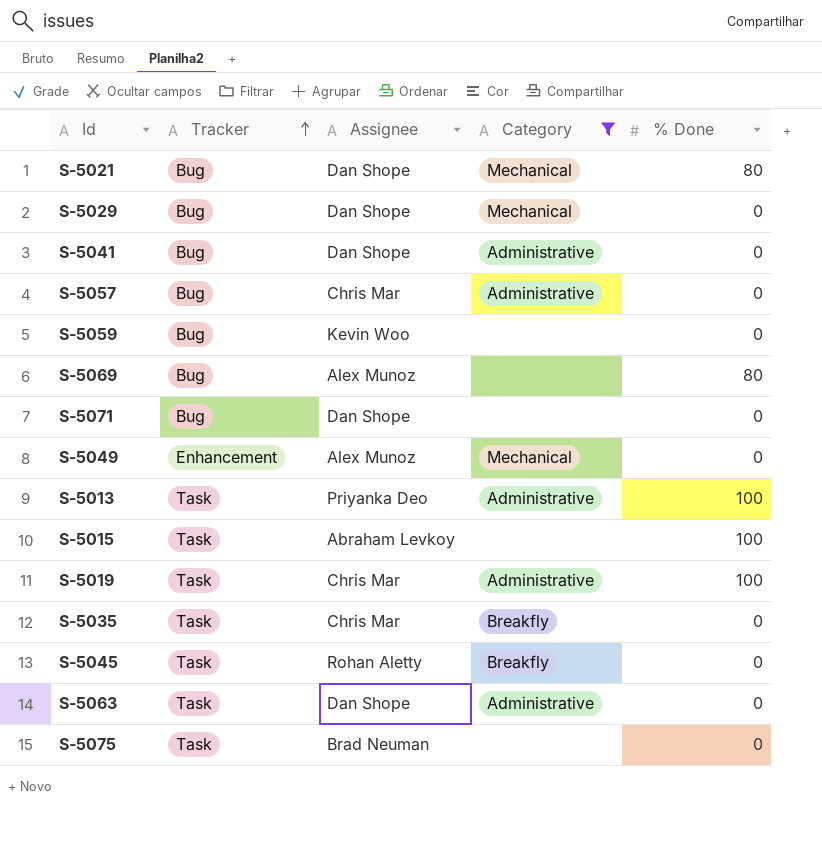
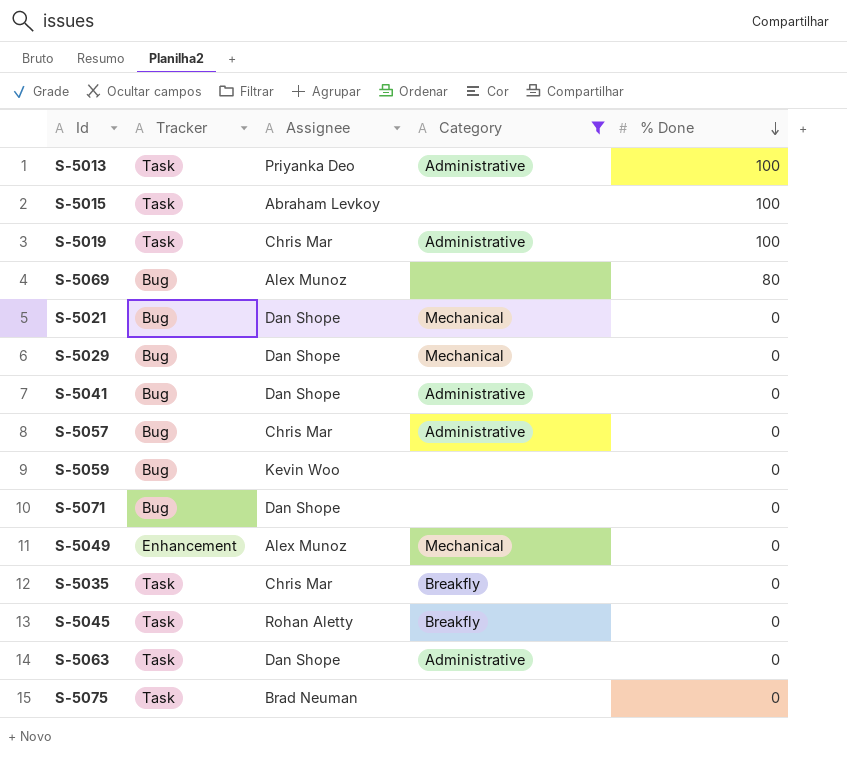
row order: Tracker ascending -> % Done descending
S-5021 | % Done: 80 -> 0

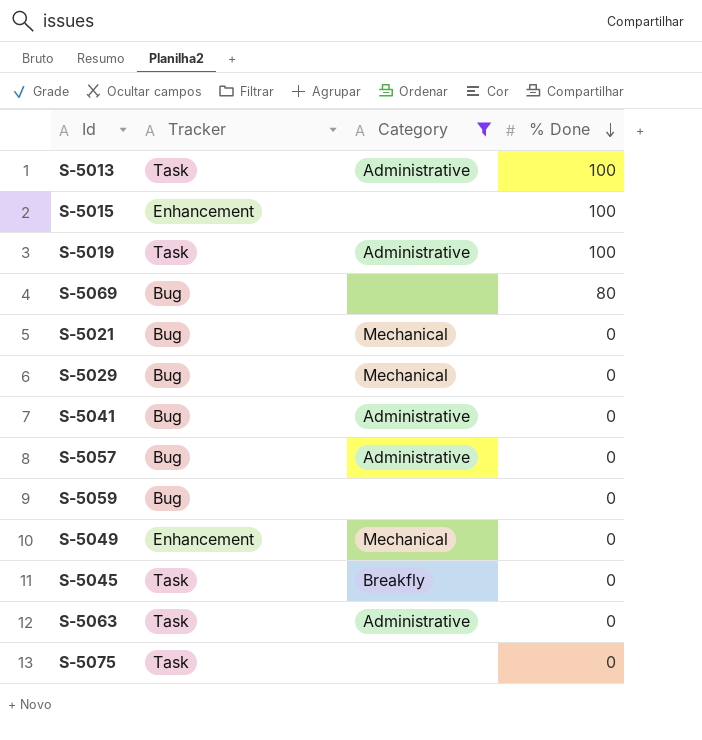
column Assignee | position: 3 -> none
row S-5071: Bug | Dan Shope | none | 0 -> none
row S-5035: Task | Chris Mar | Breakfly | 0 -> none
S-5015 | Tracker: Task -> Enhancement

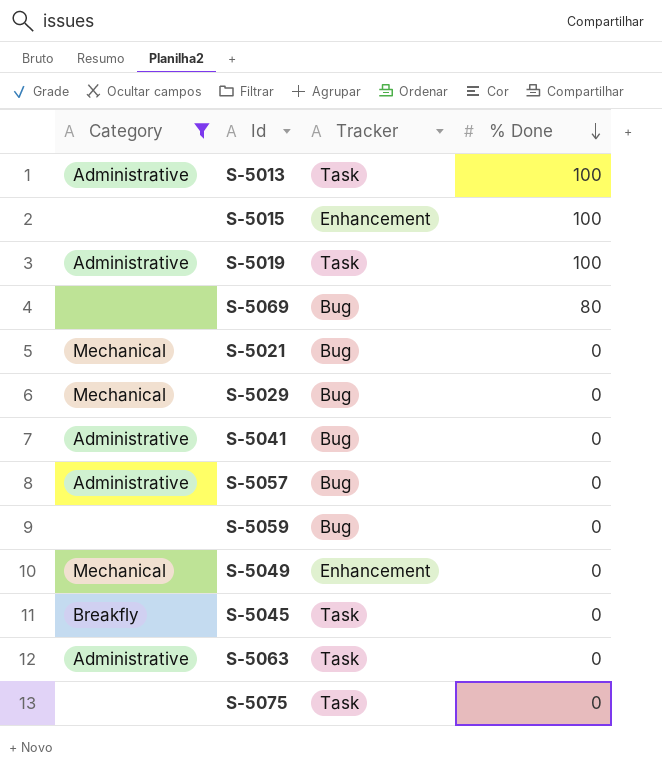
column Category | position: 3 -> 1

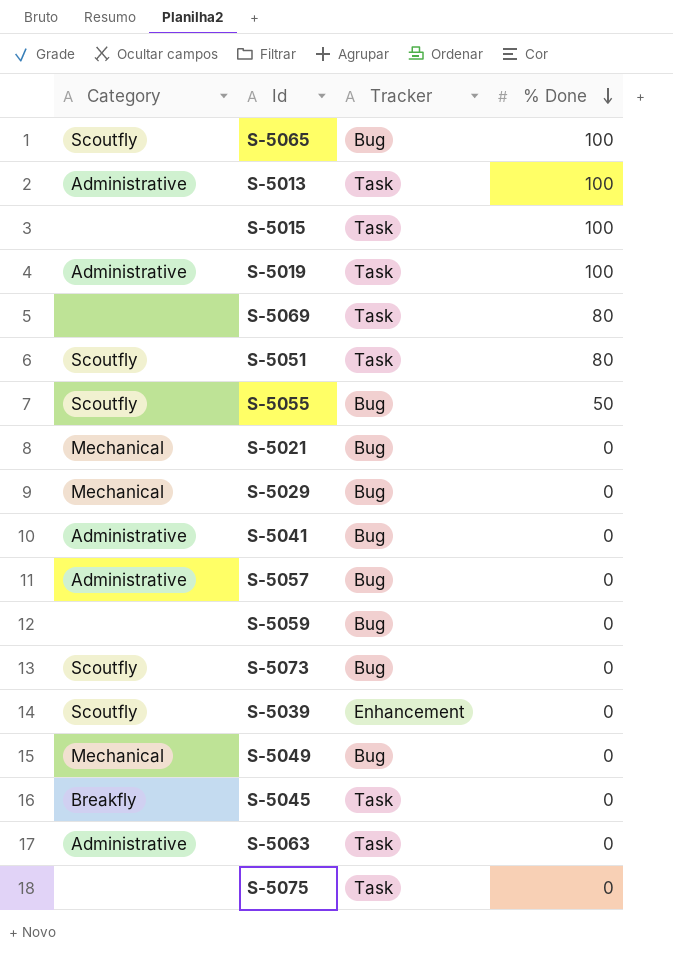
filter: Category != Scoutfly -> none
S-5015 | Tracker: Enhancement -> Task
S-5069 | Tracker: Bug -> Task
S-5049 | Tracker: Enhancement -> Bug

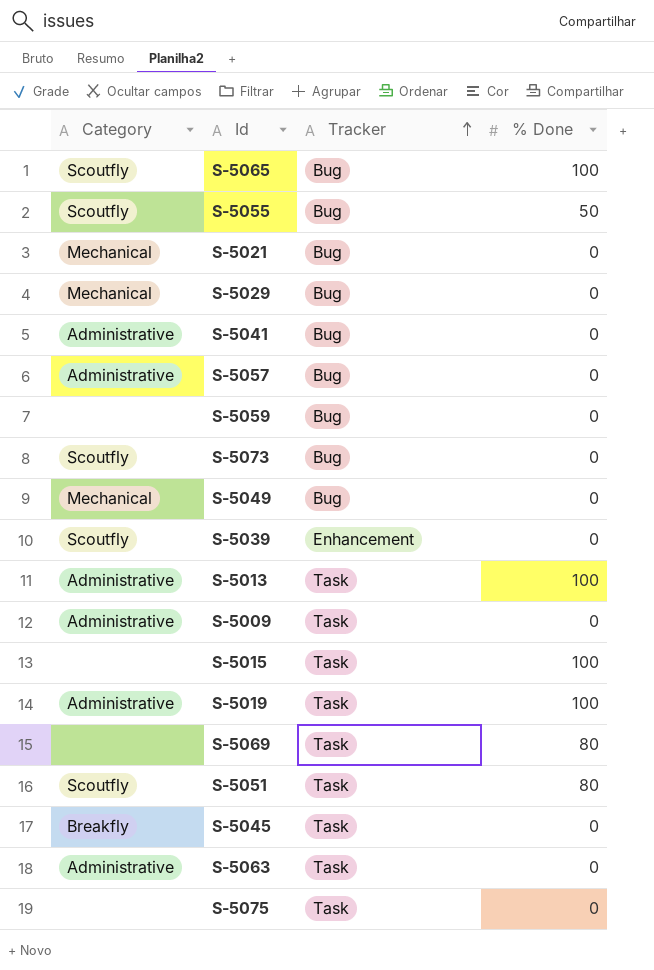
row order: % Done descending -> Tracker ascending
row S-5009: none -> Administrative | Task | 0

